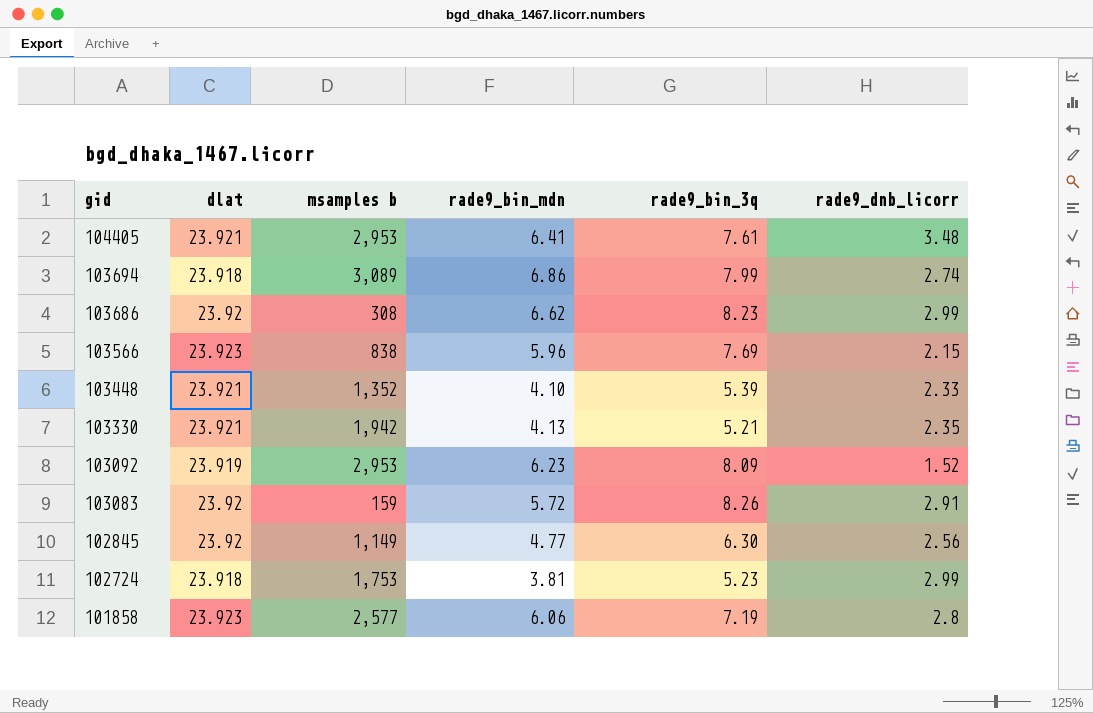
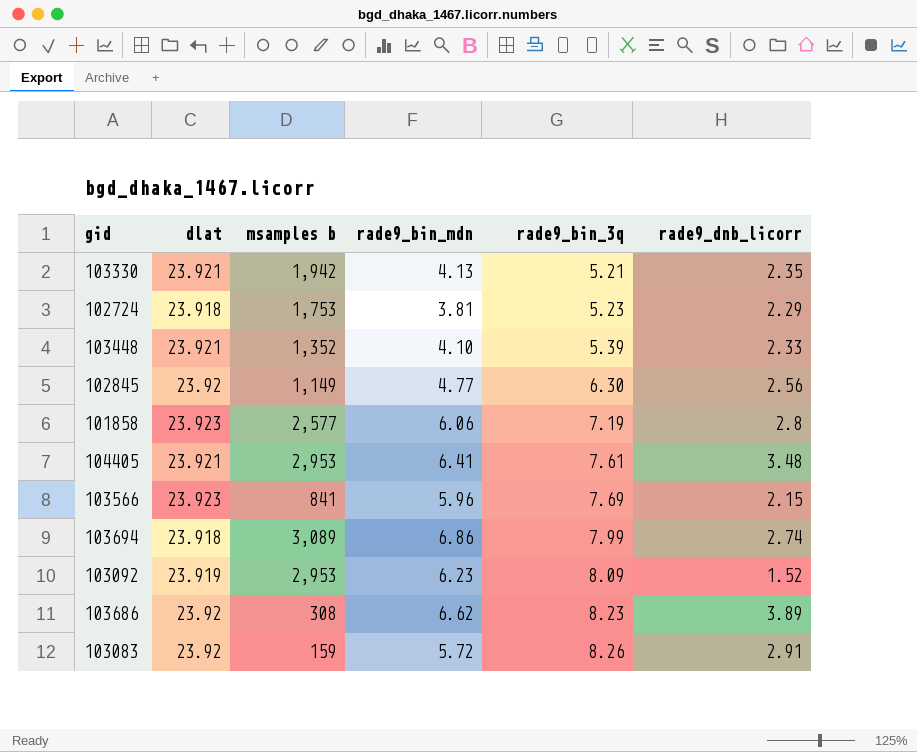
row order: gid descending -> rade9_bin_3q ascending
102724 | rade9_dnb_licorr: 2.99 -> 2.29
103566 | msamples b: 838 -> 841
103686 | rade9_dnb_licorr: 2.99 -> 3.89

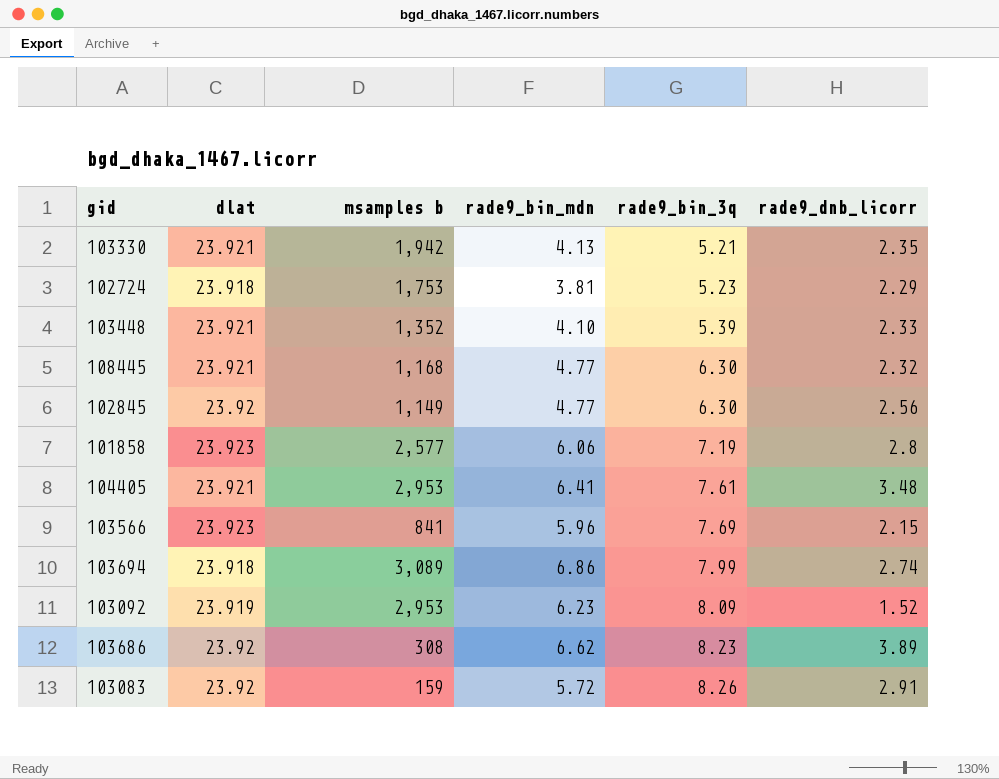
row 108445: none -> 23.921 | 1,168 | 4.77 | 6.30 | 2.32

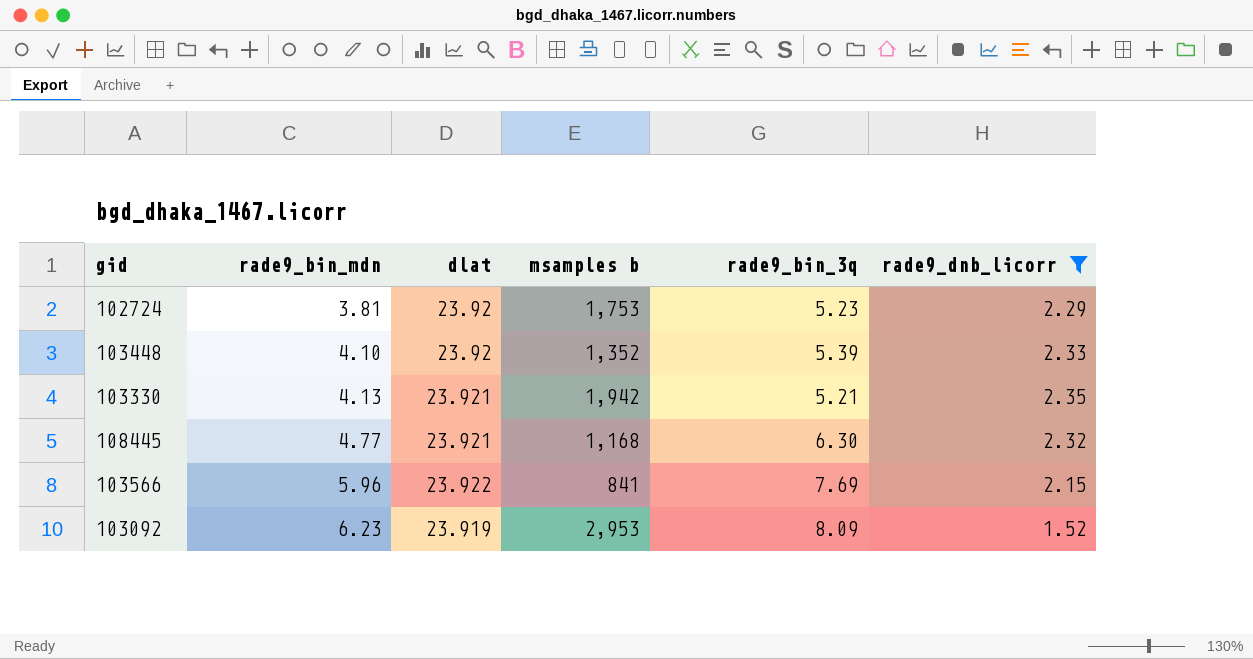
filter: none -> rade9_dnb_licorr <= 2.35
row order: rade9_bin_3q ascending -> rade9_bin_mdn ascending
column rade9_bin_mdn | position: 4 -> 2
102724 | dlat: 23.918 -> 23.92
103448 | dlat: 23.921 -> 23.92
103566 | dlat: 23.923 -> 23.922

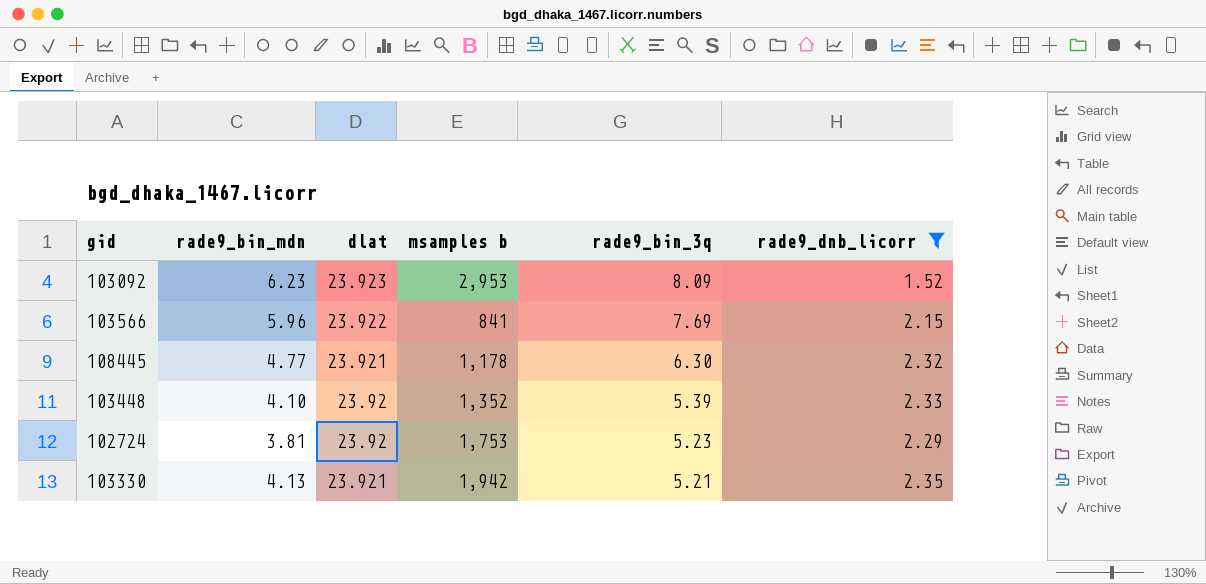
row order: rade9_bin_mdn ascending -> rade9_bin_3q descending
103092 | dlat: 23.919 -> 23.923
108445 | msamples b: 1,168 -> 1,178

